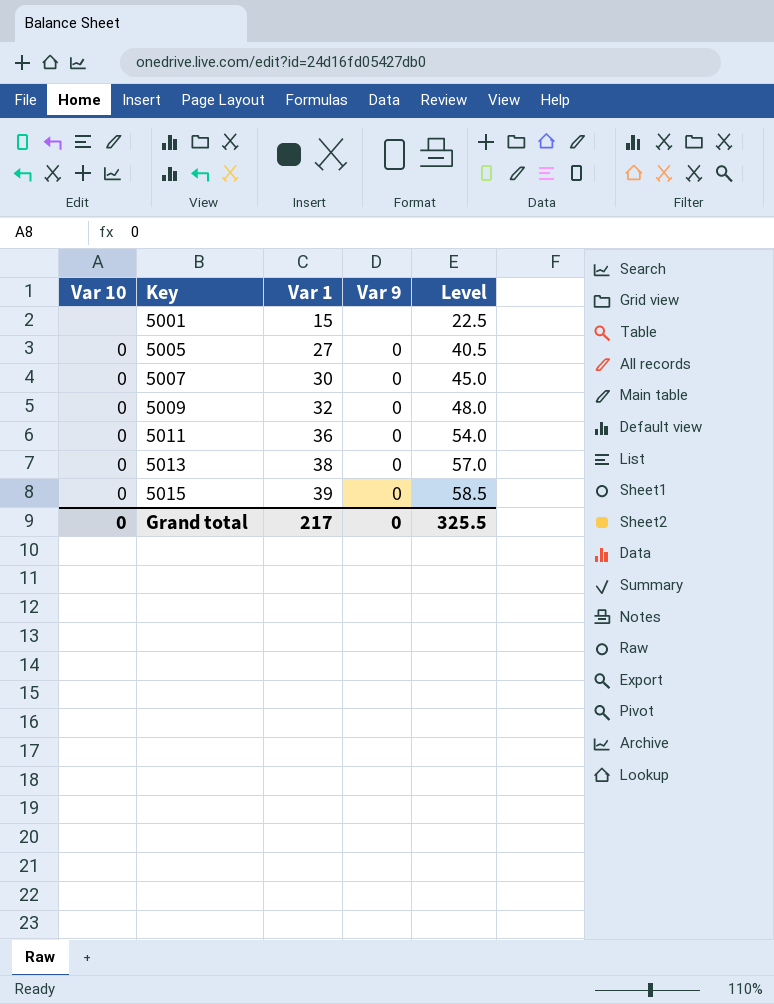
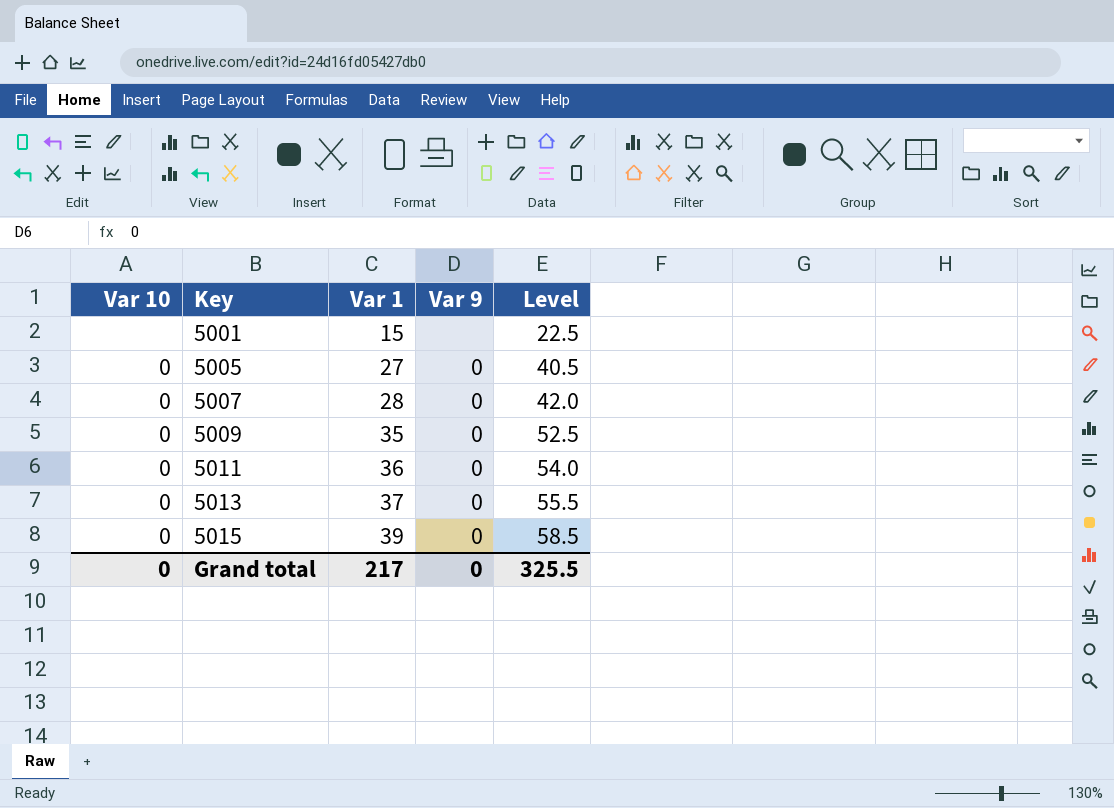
5007 | Var 1: 30 -> 28
5007 | Level: 45.0 -> 42.0
5009 | Var 1: 32 -> 35
5009 | Level: 48.0 -> 52.5
5013 | Var 1: 38 -> 37
5013 | Level: 57.0 -> 55.5

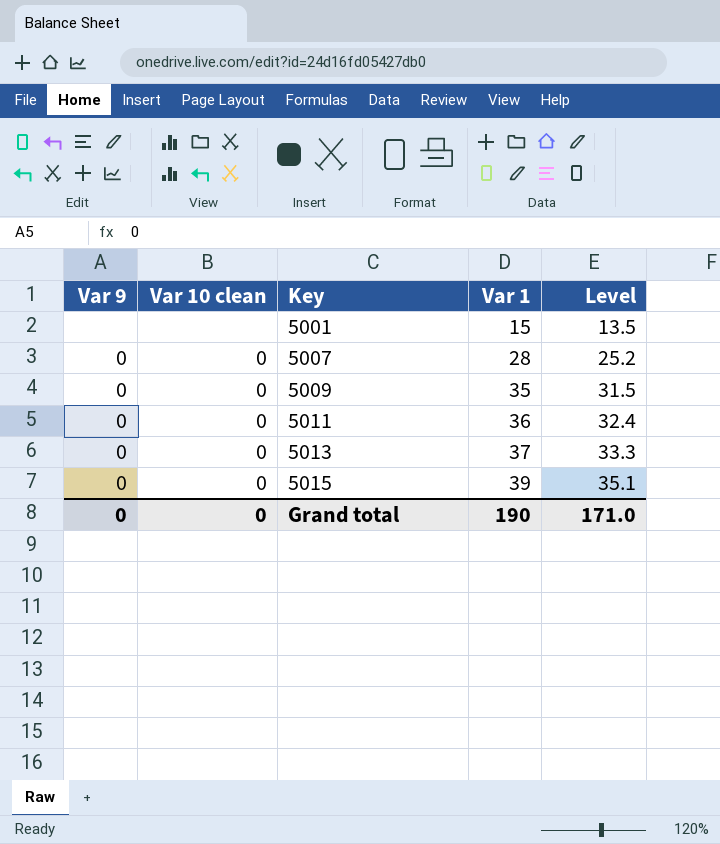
column Var 9 | position: 4 -> 1
column name: Var 10 -> Var 10 clean
column Level | formula: [Var 1] * 1.5 -> [Var 1] * 0.9
row 5005: 0 | 27 | 0 | 40.5 -> none
Grand total | Var 1: 217 -> 190
Grand total | Level: 325.5 -> 171.0

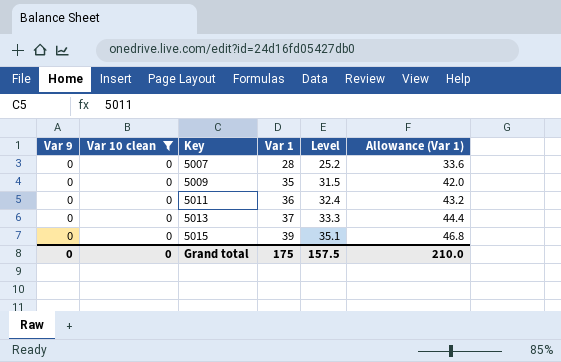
filter: none -> Var 10 clean = 0
column Allowance (Var 1) | formula: none -> [Var 1] * 1.2
Grand total | Var 1: 190 -> 175
Grand total | Level: 171.0 -> 157.5

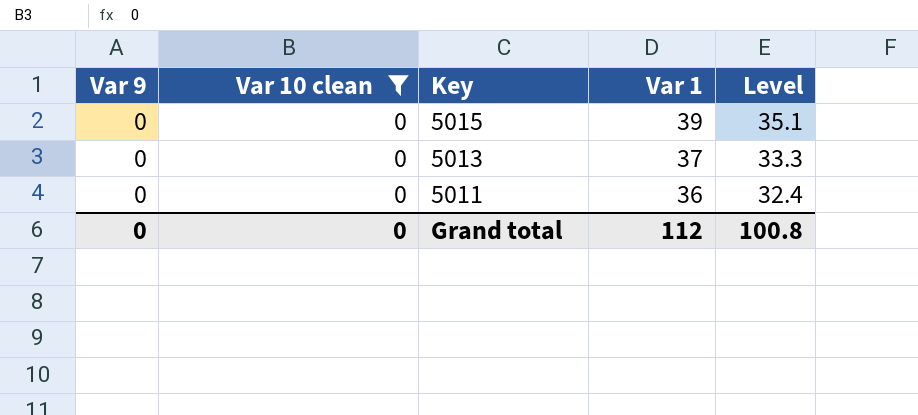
row order: Key ascending -> Key descending
column Allowance (Var 1) | formula: [Var 1] * 1.2 -> none
row 5007: 0 | 0 | 28 | 25.2 | 33.6 -> none
row 5009: 0 | 0 | 35 | 31.5 | 42.0 -> none
Grand total | Var 1: 175 -> 112
Grand total | Level: 157.5 -> 100.8

